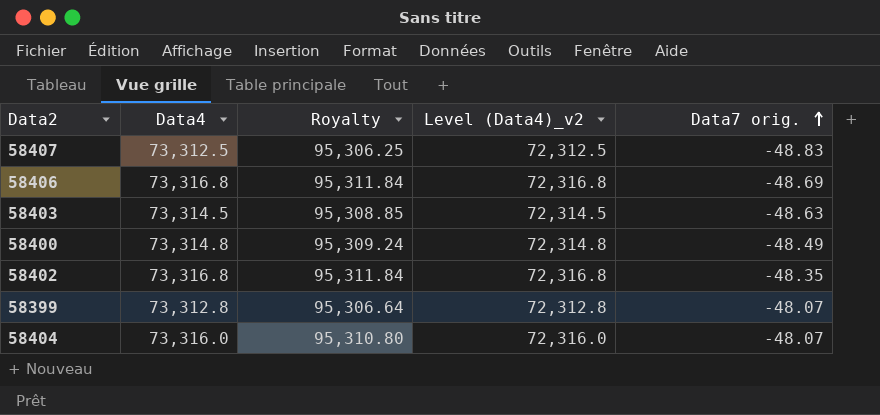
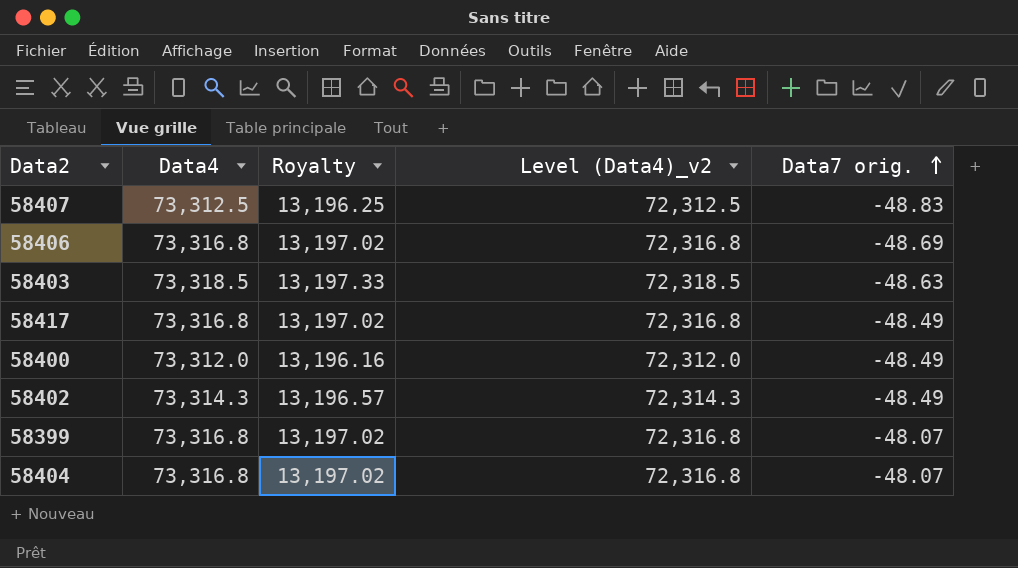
column Royalty | formula: [Data4] * 1.3 -> [Data4] * 0.18
58403 | Data4: 73,314.5 -> 73,318.5
58403 | Level (Data4)_v2: 72,314.5 -> 72,318.5
row 58417: none -> 73,316.8 | 13,197.02 | 72,316.8 | -48.49
58400 | Data4: 73,314.8 -> 73,312.0
58400 | Level (Data4)_v2: 72,314.8 -> 72,312.0
58402 | Data4: 73,316.8 -> 73,314.3
58402 | Level (Data4)_v2: 72,316.8 -> 72,314.3
58402 | Data7 orig.: -48.35 -> -48.49
58399 | Data4: 73,312.8 -> 73,316.8
58399 | Level (Data4)_v2: 72,312.8 -> 72,316.8
58404 | Data4: 73,316.0 -> 73,316.8
58404 | Level (Data4)_v2: 72,316.0 -> 72,316.8

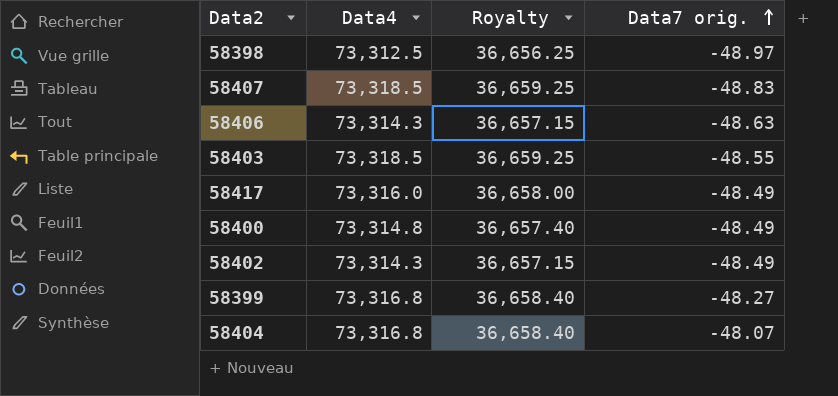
column Level (Data4)_v2 | formula: [Data4] - 1000 -> none
column Royalty | formula: [Data4] * 0.18 -> [Data4] * 0.5
row 58398: none -> 73,312.5 | 36,656.25 | -48.97
58407 | Data4: 73,312.5 -> 73,318.5
58406 | Data4: 73,316.8 -> 73,314.3
58406 | Data7 orig.: -48.69 -> -48.63
58403 | Data7 orig.: -48.63 -> -48.55
58417 | Data4: 73,316.8 -> 73,316.0
58400 | Data4: 73,312.0 -> 73,314.8
58399 | Data7 orig.: -48.07 -> -48.27

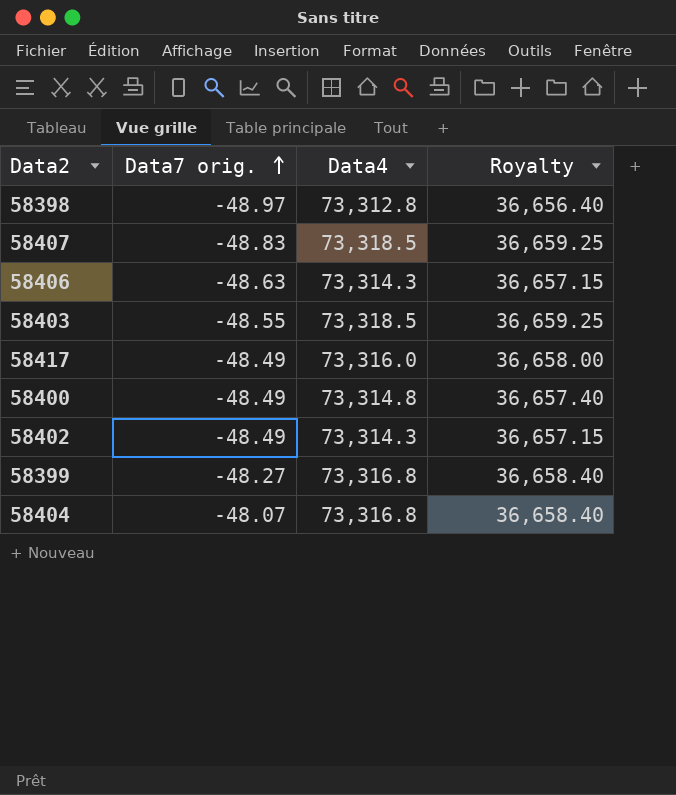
column Data7 orig. | position: 4 -> 2
58398 | Data4: 73,312.5 -> 73,312.8
58398 | Royalty: 36,656.25 -> 36,656.40

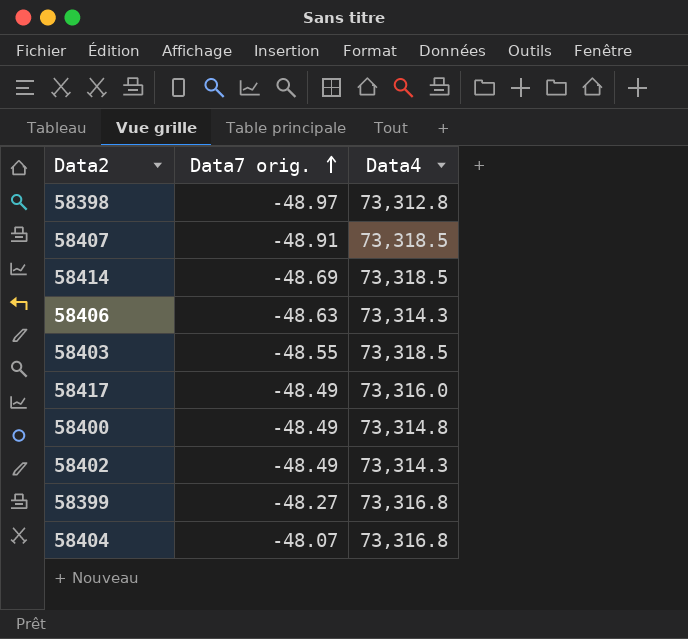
column Royalty | formula: [Data4] * 0.5 -> none
58407 | Data7 orig.: -48.83 -> -48.91
row 58414: none -> -48.69 | 73,318.5

